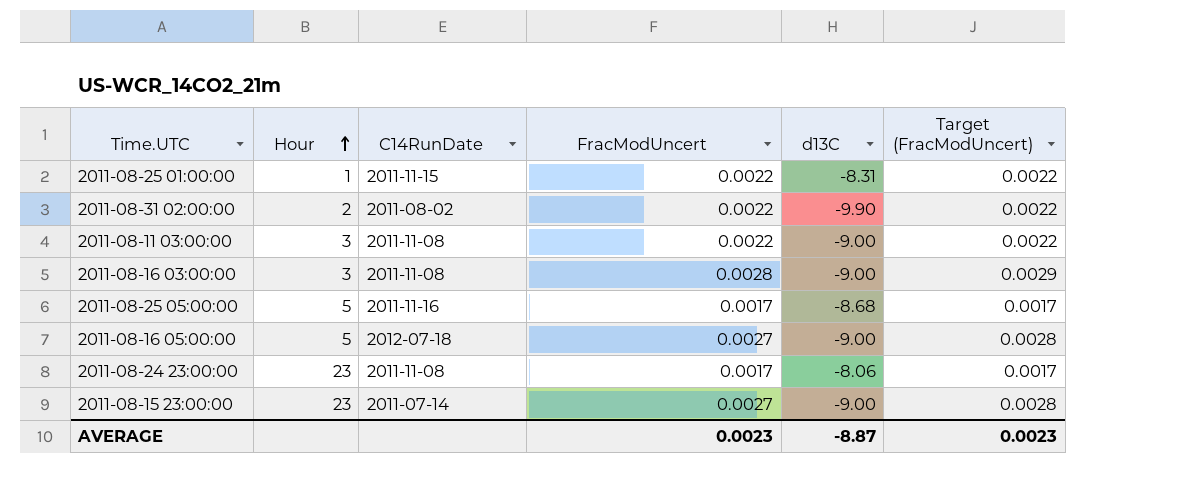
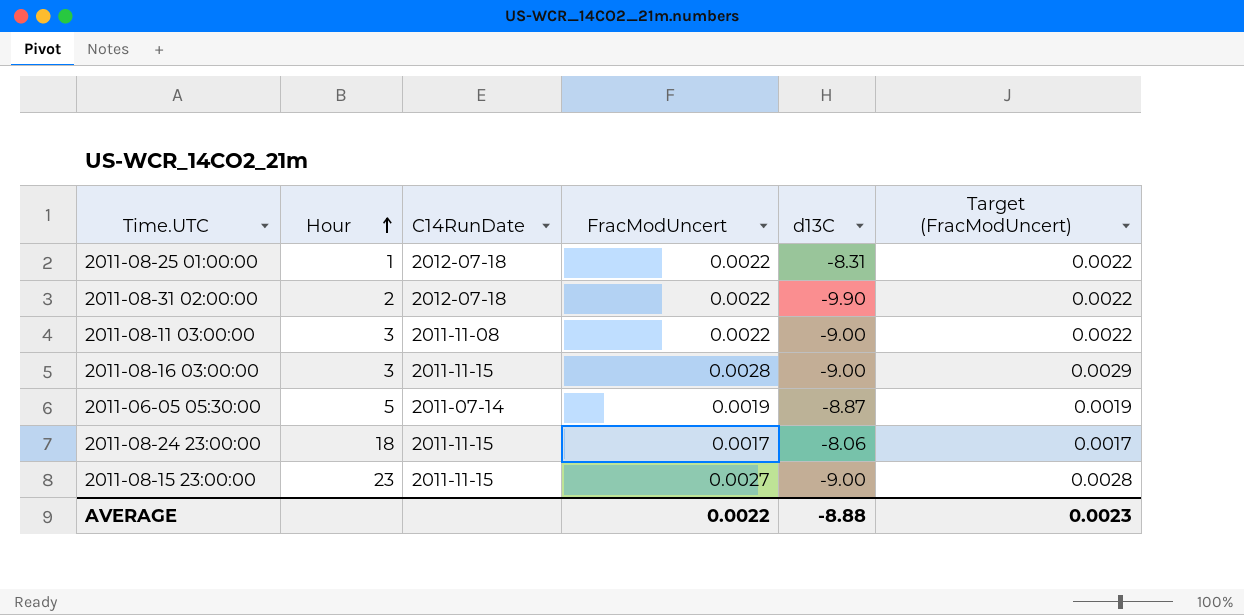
row 2011-08-25 05:00:00: 5 | 2011-11-16 | 0.0017 | -8.68 | 0.0017 -> none
row 2011-08-16 05:00:00: 5 | 2012-07-18 | 0.0027 | -9.00 | 0.0028 -> none
2011-08-25 01:00:00 | C14RunDate: 2011-11-15 -> 2012-07-18
2011-08-31 02:00:00 | C14RunDate: 2011-08-02 -> 2012-07-18
2011-08-16 03:00:00 | C14RunDate: 2011-11-08 -> 2011-11-15
row 2011-06-05 05:30:00: none -> 5 | 2011-07-14 | 0.0019 | -8.87 | 0.0019
2011-08-24 23:00:00 | Hour: 23 -> 18
2011-08-24 23:00:00 | C14RunDate: 2011-11-08 -> 2011-11-15
2011-08-15 23:00:00 | C14RunDate: 2011-07-14 -> 2011-11-15
AVERAGE | FracModUncert: 0.0023 -> 0.0022
AVERAGE | d13C: -8.87 -> -8.88

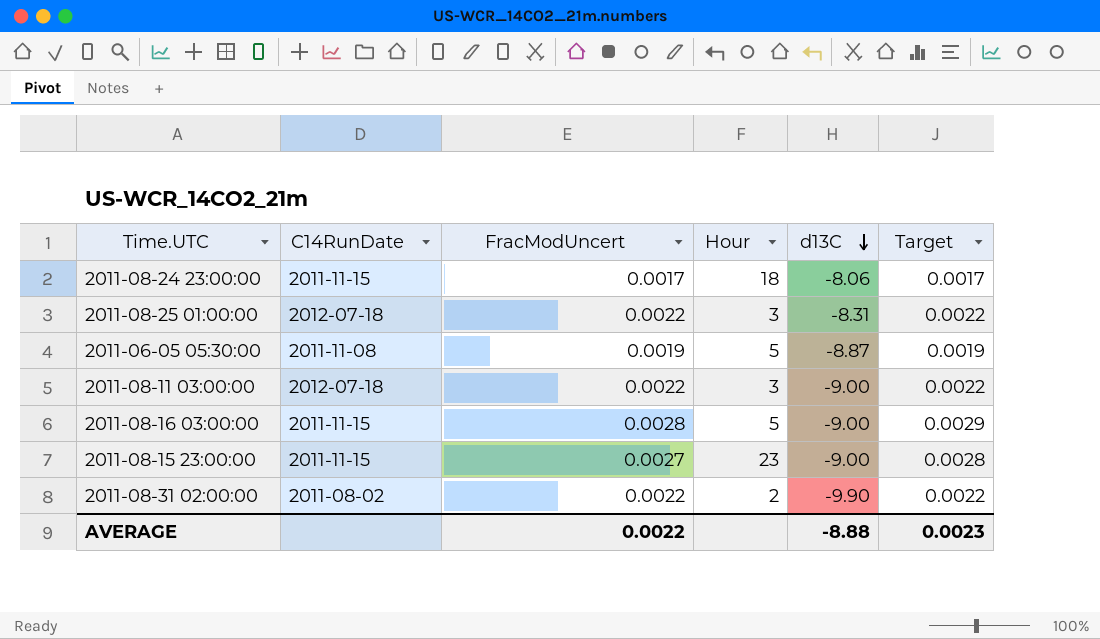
row order: Hour ascending -> d13C descending
column Hour | position: 2 -> 4
column name: Target (FracModUncert) -> Target
2011-08-25 01:00:00 | Hour: 1 -> 3
2011-06-05 05:30:00 | C14RunDate: 2011-07-14 -> 2011-11-08
2011-08-11 03:00:00 | C14RunDate: 2011-11-08 -> 2012-07-18
2011-08-16 03:00:00 | Hour: 3 -> 5
2011-08-31 02:00:00 | C14RunDate: 2012-07-18 -> 2011-08-02

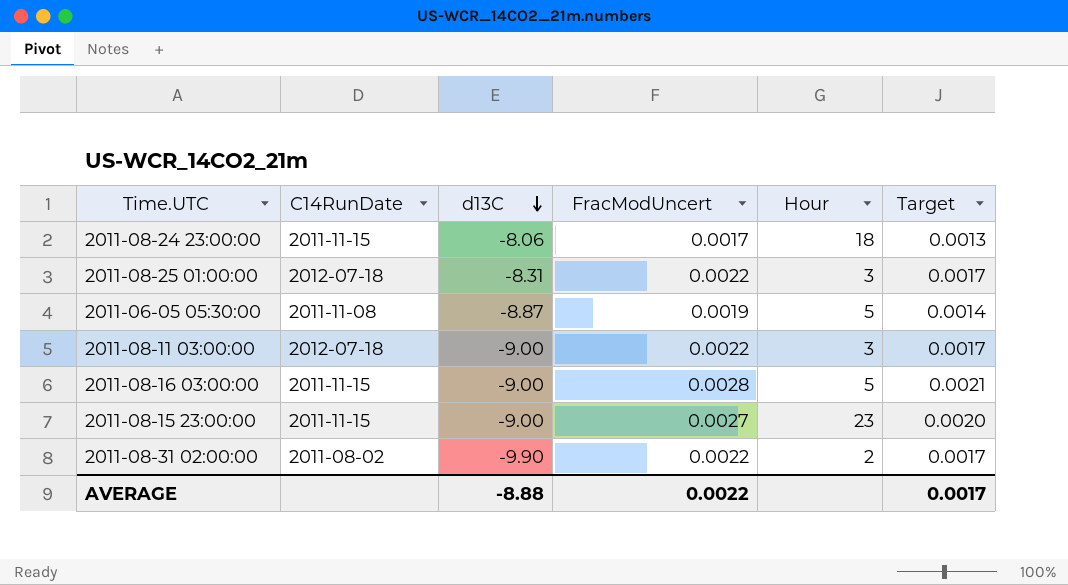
column d13C | position: 5 -> 3
column Target | formula: [FracModUncert] * 1.02 -> [FracModUncert] * 0.75
AVERAGE | Target: 0.0023 -> 0.0017

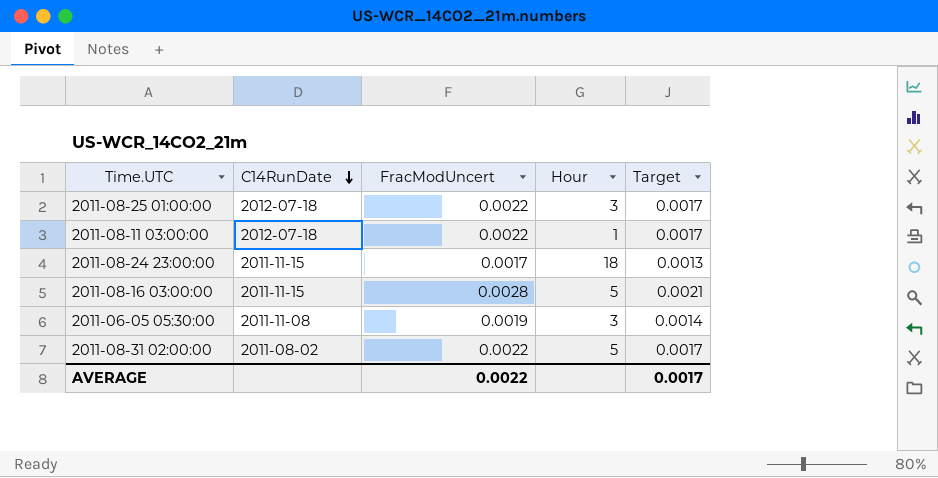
row order: d13C descending -> C14RunDate descending
column d13C | position: 3 -> none
row 2011-08-15 23:00:00: 2011-11-15 | -9.00 | 0.0027 | 23 | 0.0020 -> none
2011-08-11 03:00:00 | Hour: 3 -> 1
2011-06-05 05:30:00 | Hour: 5 -> 3
2011-08-31 02:00:00 | Hour: 2 -> 5

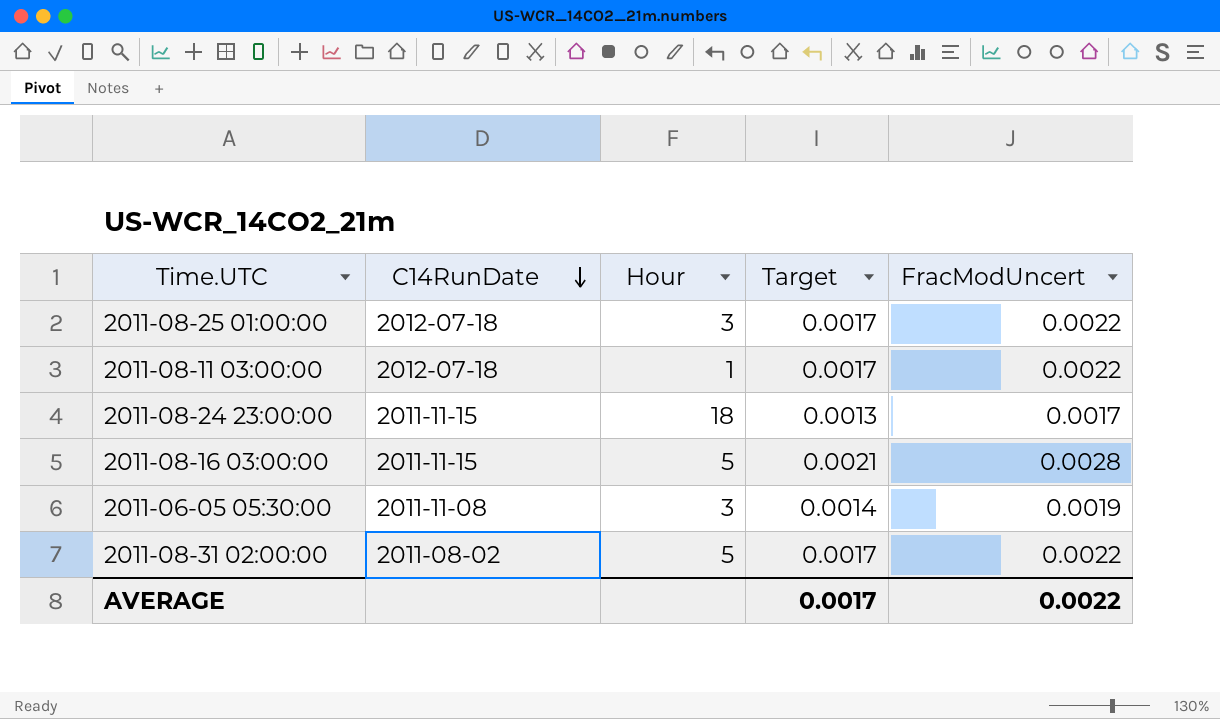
column FracModUncert | position: 3 -> 5

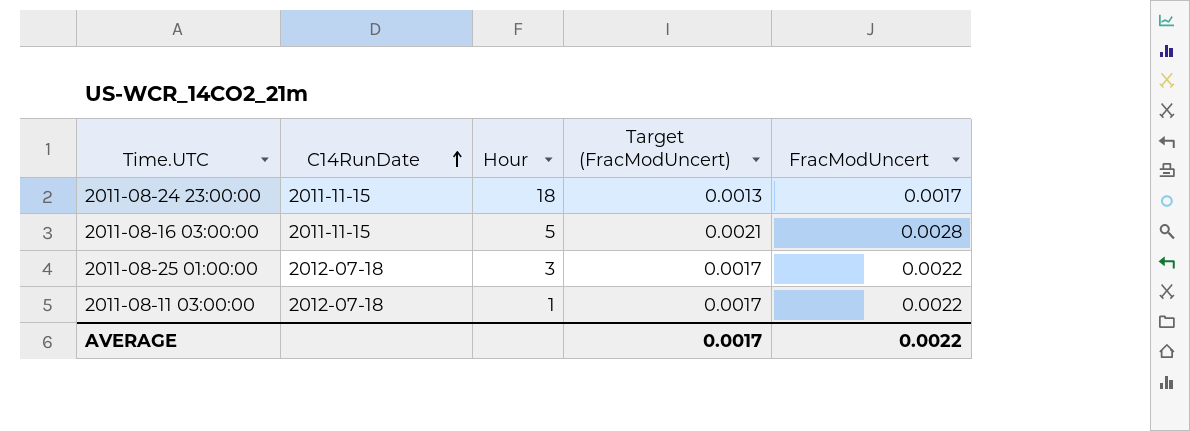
row order: C14RunDate descending -> C14RunDate ascending
column name: Target -> Target (FracModUncert)
row 2011-06-05 05:30:00: 2011-11-08 | 3 | 0.0014 | 0.0019 -> none
row 2011-08-31 02:00:00: 2011-08-02 | 5 | 0.0017 | 0.0022 -> none

